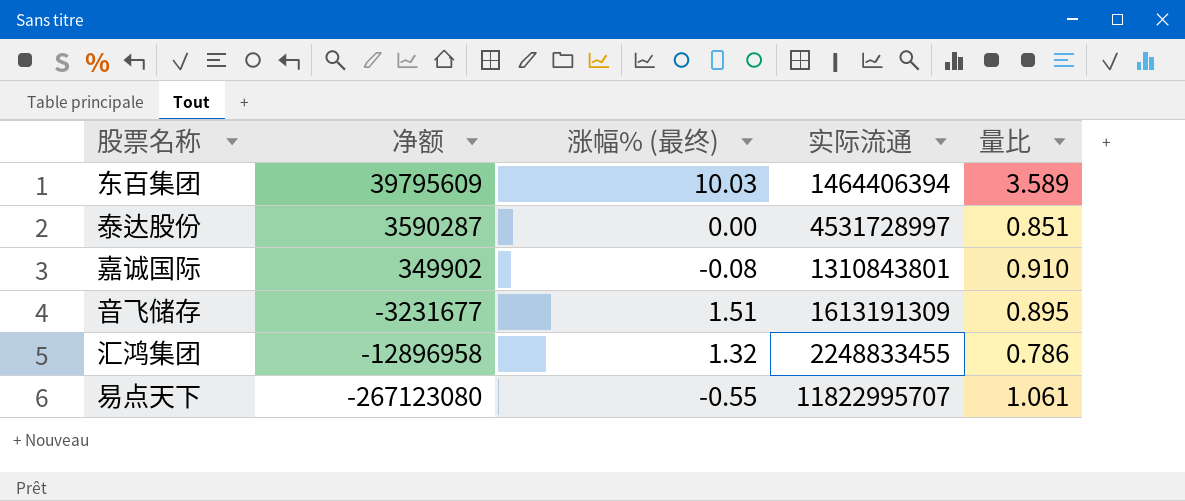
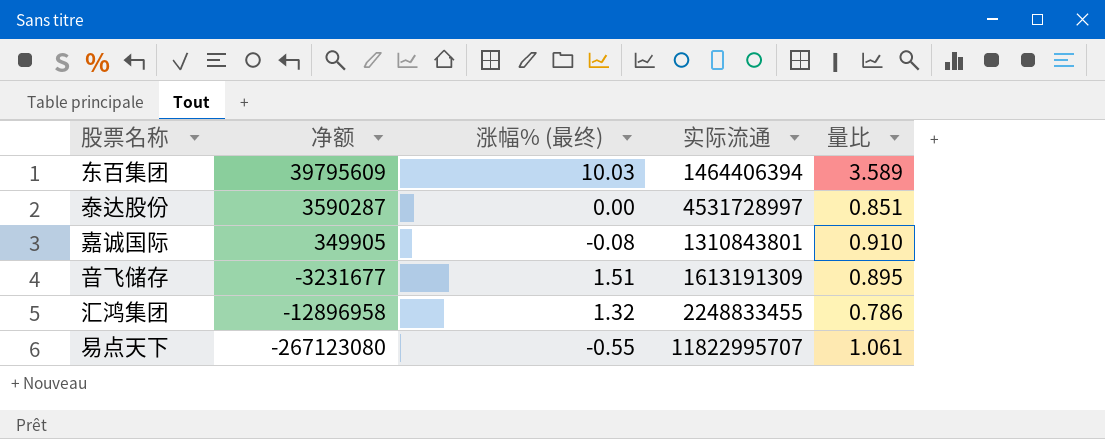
嘉诚国际 | 净额: 349902 -> 349905

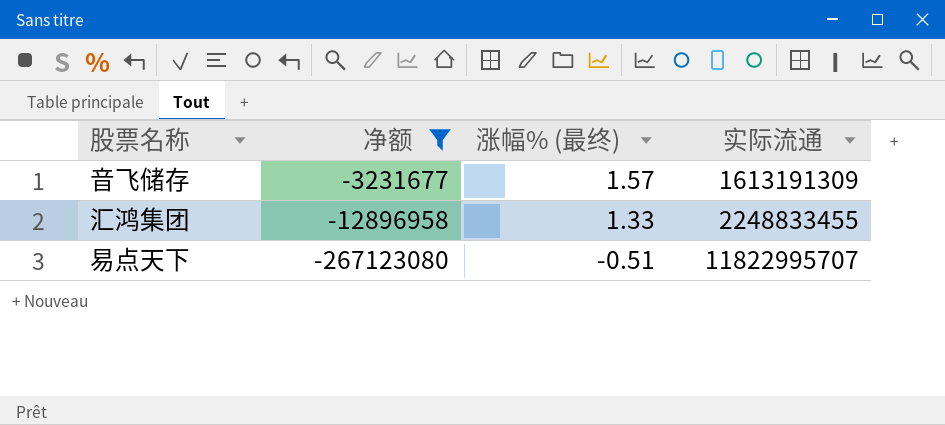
filter: none -> 净额 <= -3231677
column 量比 | position: 5 -> none
音飞储存 | 涨幅% (最终): 1.51 -> 1.57
汇鸿集团 | 涨幅% (最终): 1.32 -> 1.33
易点天下 | 涨幅% (最终): -0.55 -> -0.51

